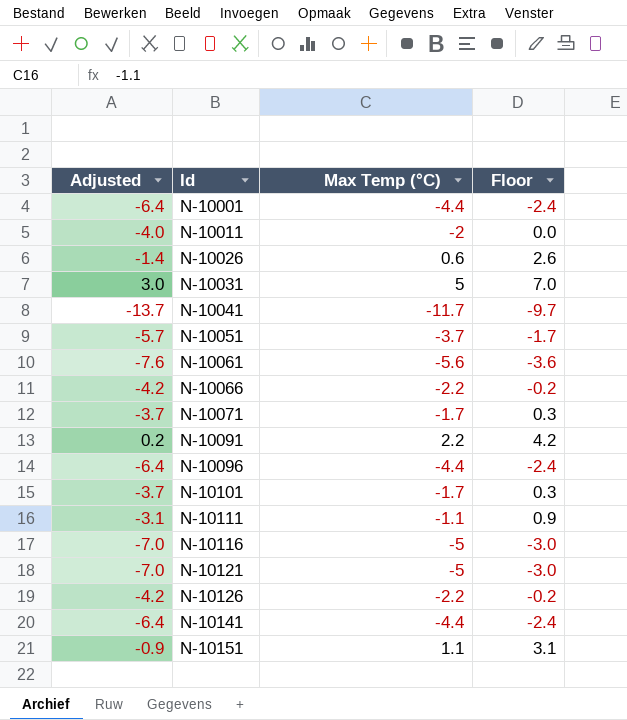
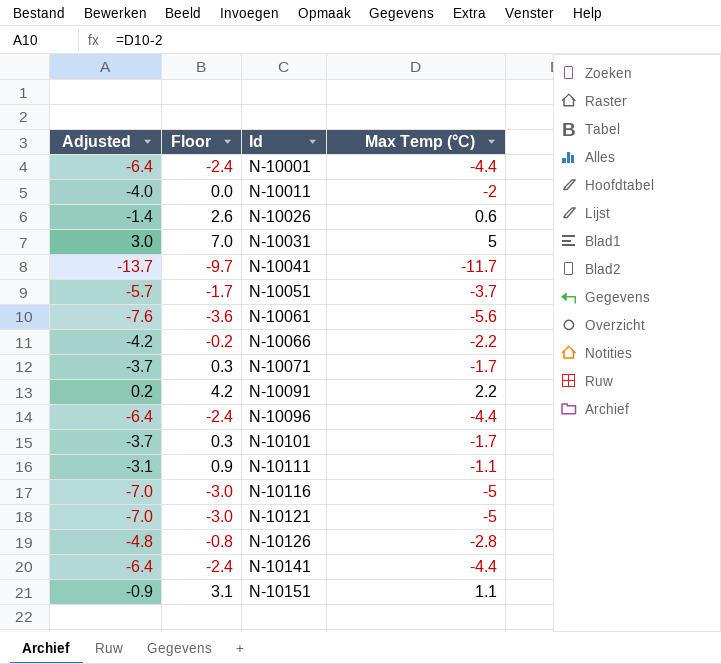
column Floor | position: 4 -> 2
N-10126 | Adjusted: -4.2 -> -4.8
N-10126 | Floor: -0.2 -> -0.8
N-10126 | Max Temp (°C): -2.2 -> -2.8

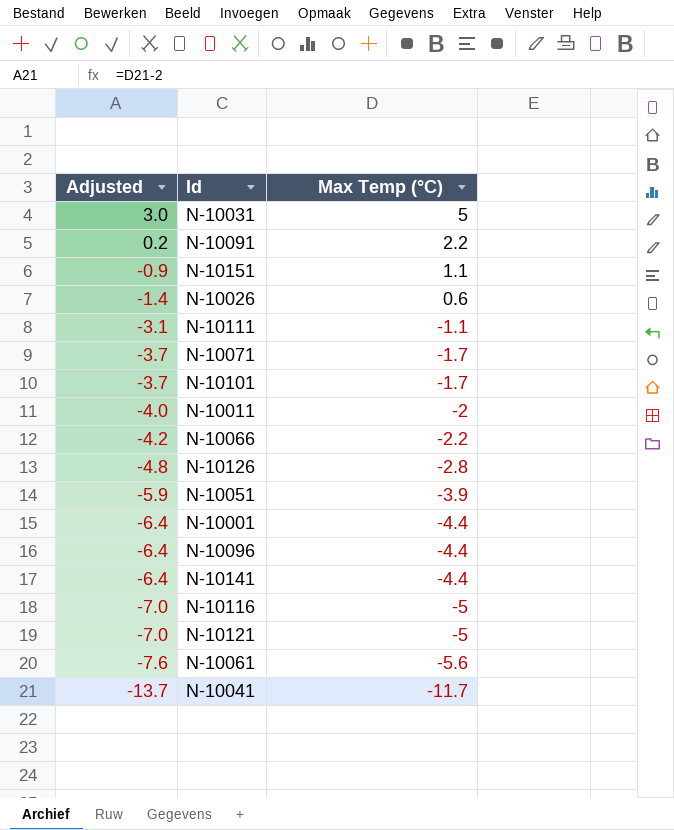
row order: Id ascending -> Adjusted descending
column Floor | formula: [Max Temp (°C)] + 2 -> none
N-10051 | Adjusted: -5.7 -> -5.9
N-10051 | Max Temp (°C): -3.7 -> -3.9

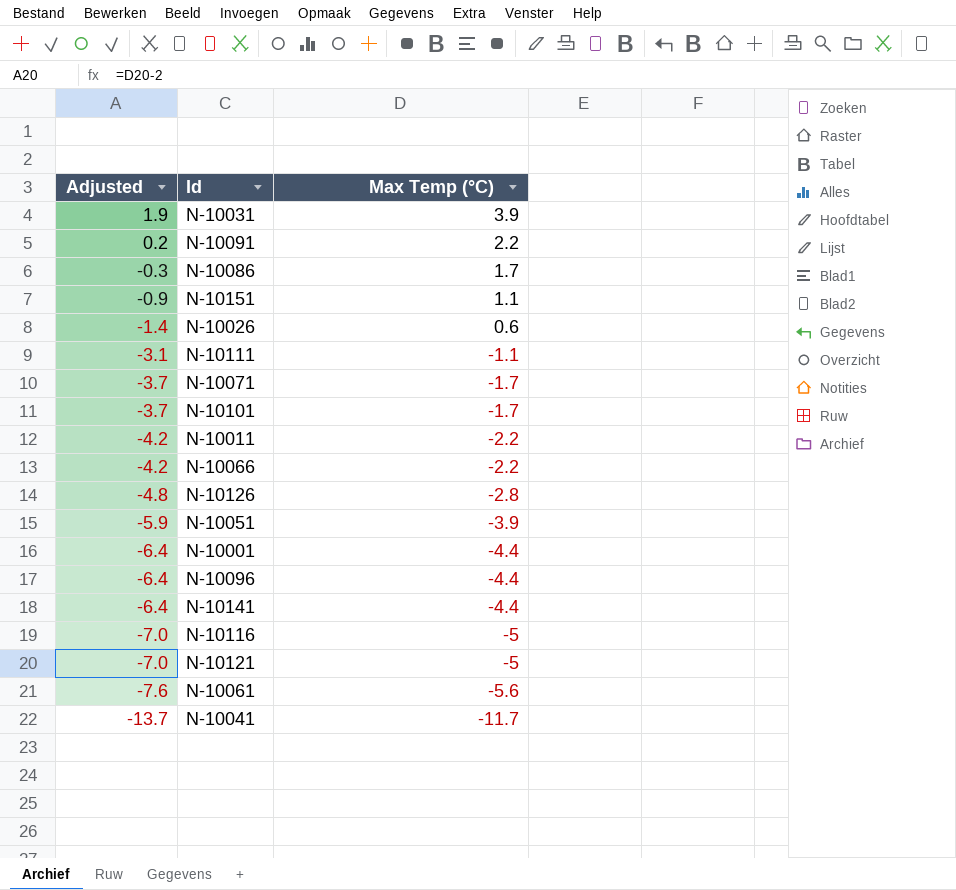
N-10031 | Adjusted: 3.0 -> 1.9
N-10031 | Max Temp (°C): 5 -> 3.9
row N-10086: none -> -0.3 | 1.7
N-10011 | Adjusted: -4.0 -> -4.2
N-10011 | Max Temp (°C): -2 -> -2.2

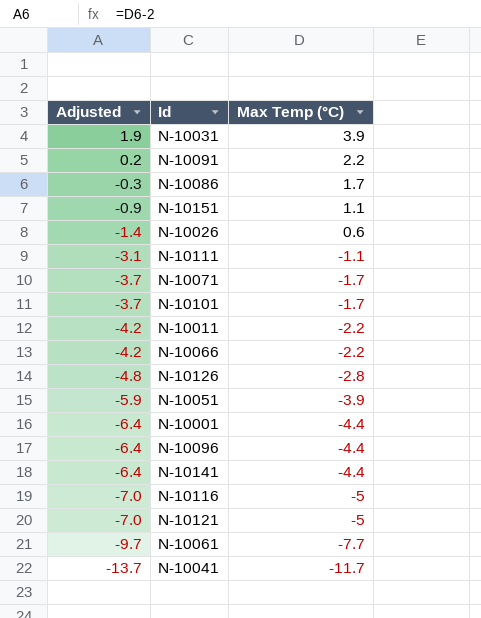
N-10061 | Adjusted: -7.6 -> -9.7
N-10061 | Max Temp (°C): -5.6 -> -7.7

